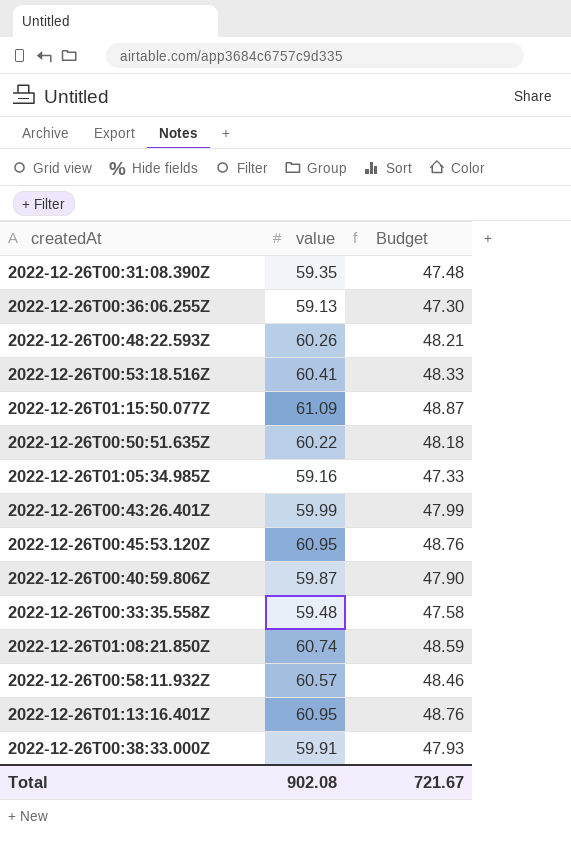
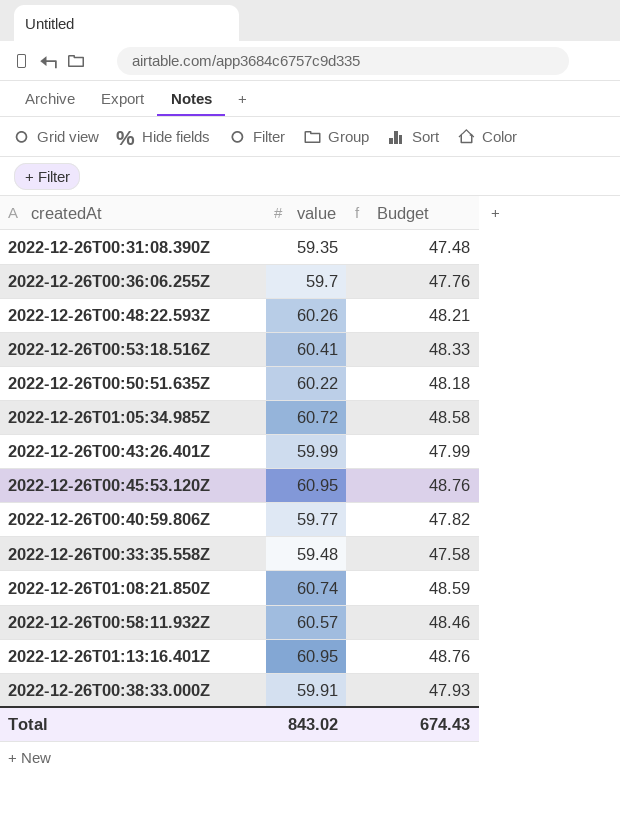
row 2022-12-26T01:15:50.077Z: 61.09 | 48.87 -> none
2022-12-26T00:36:06.255Z | value: 59.13 -> 59.7
2022-12-26T00:36:06.255Z | Budget: 47.30 -> 47.76
2022-12-26T01:05:34.985Z | value: 59.16 -> 60.72
2022-12-26T01:05:34.985Z | Budget: 47.33 -> 48.58
2022-12-26T00:40:59.806Z | value: 59.87 -> 59.77
2022-12-26T00:40:59.806Z | Budget: 47.90 -> 47.82
Total | value: 902.08 -> 843.02
Total | Budget: 721.67 -> 674.43

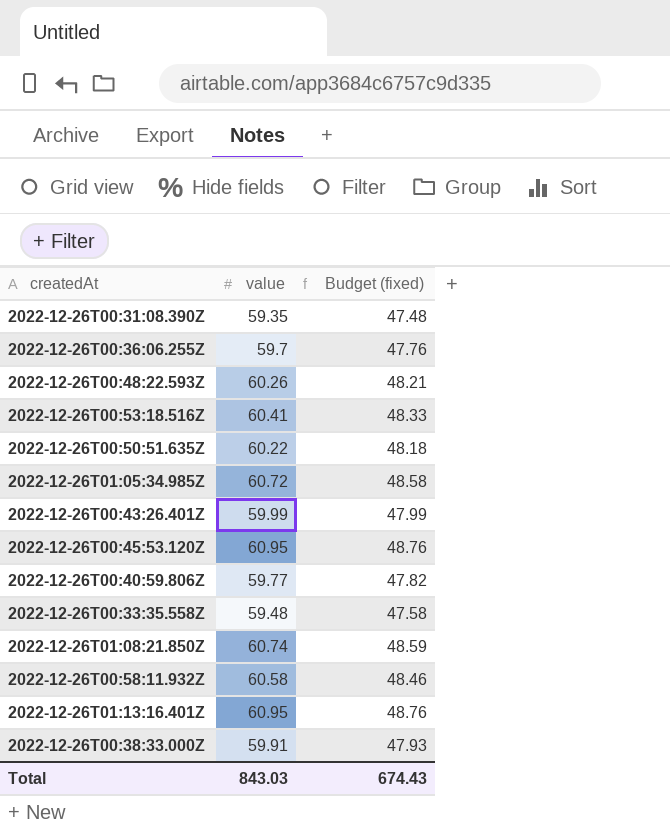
column name: Budget -> Budget (fixed)
2022-12-26T00:58:11.932Z | value: 60.57 -> 60.58
Total | value: 843.02 -> 843.03

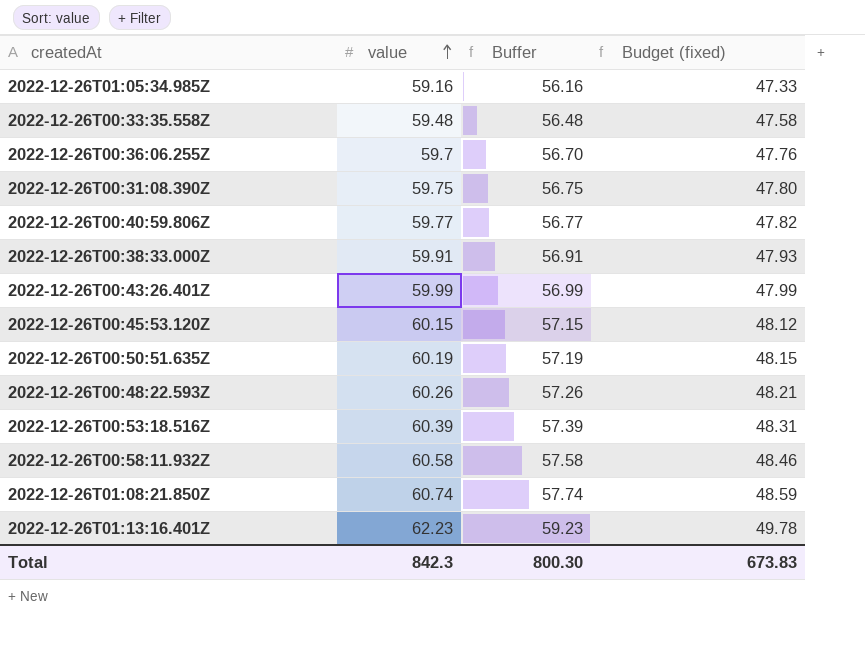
row order: none -> value ascending
column Buffer | formula: none -> [value] - 3
2022-12-26T01:05:34.985Z | value: 60.72 -> 59.16
2022-12-26T01:05:34.985Z | Budget (fixed): 48.58 -> 47.33
2022-12-26T00:31:08.390Z | value: 59.35 -> 59.75
2022-12-26T00:31:08.390Z | Budget (fixed): 47.48 -> 47.80
2022-12-26T00:45:53.120Z | value: 60.95 -> 60.15
2022-12-26T00:45:53.120Z | Budget (fixed): 48.76 -> 48.12
2022-12-26T00:50:51.635Z | value: 60.22 -> 60.19
2022-12-26T00:50:51.635Z | Budget (fixed): 48.18 -> 48.15
2022-12-26T00:53:18.516Z | value: 60.41 -> 60.39
2022-12-26T00:53:18.516Z | Budget (fixed): 48.33 -> 48.31
2022-12-26T01:13:16.401Z | value: 60.95 -> 62.23
2022-12-26T01:13:16.401Z | Budget (fixed): 48.76 -> 49.78
Total | value: 843.03 -> 842.3
Total | Budget (fixed): 674.43 -> 673.83

